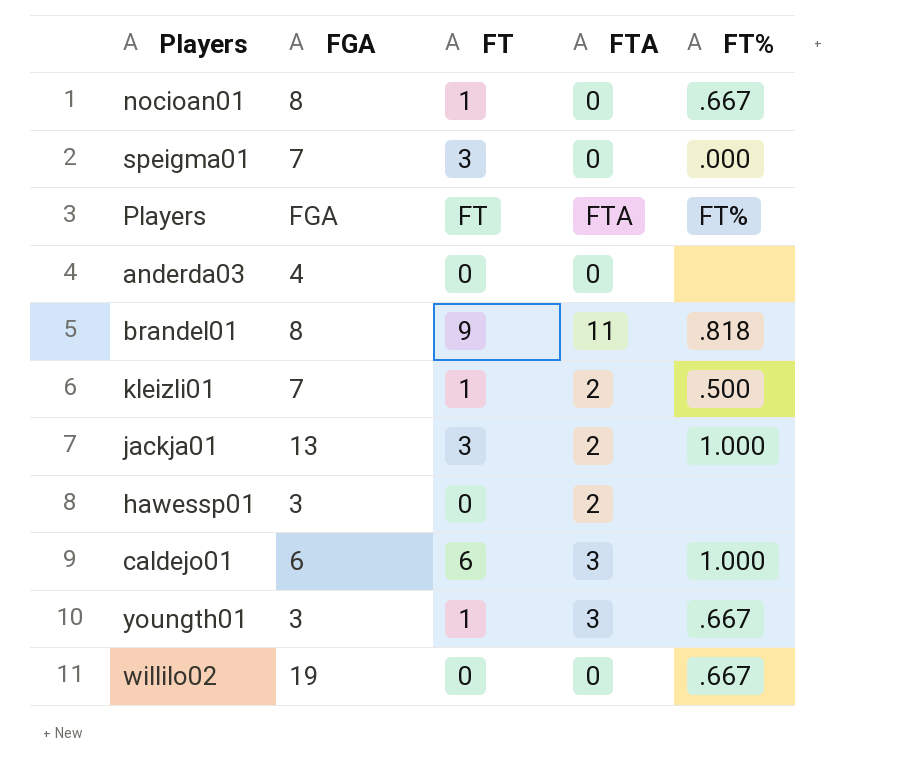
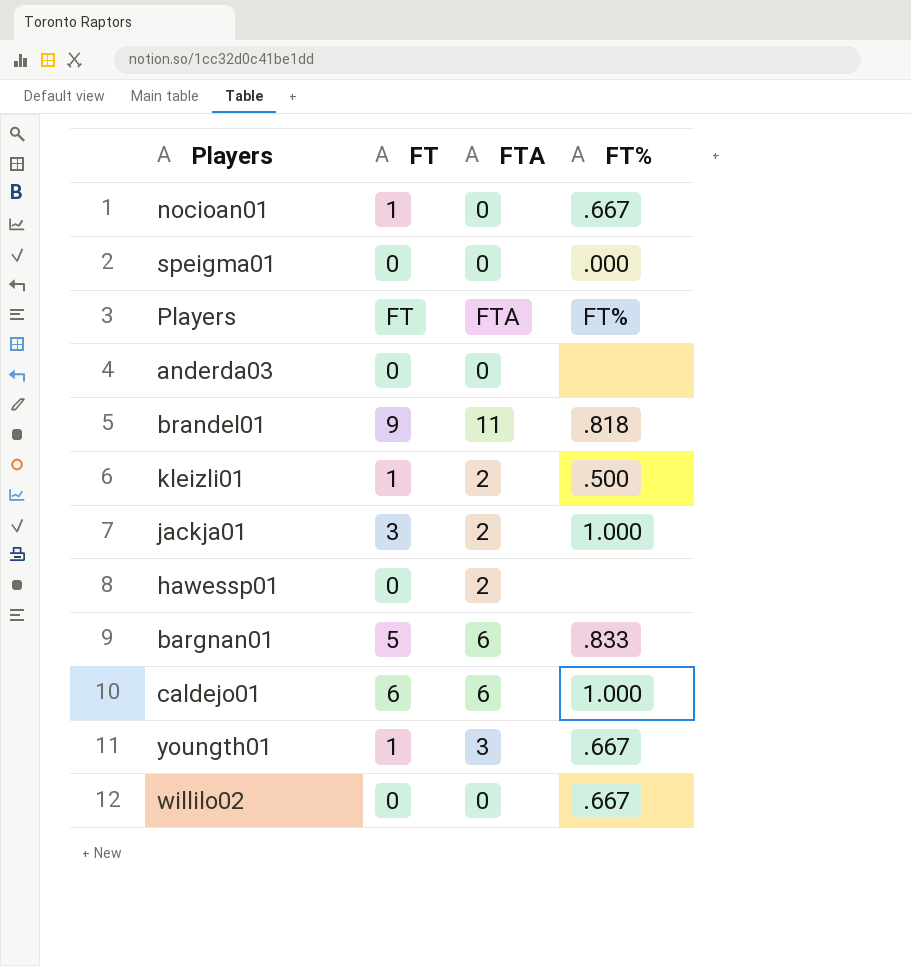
column FGA | position: 2 -> none
speigma01 | FT: 3 -> 0
row bargnan01: none -> 5 | 6 | .833
caldejo01 | FTA: 3 -> 6

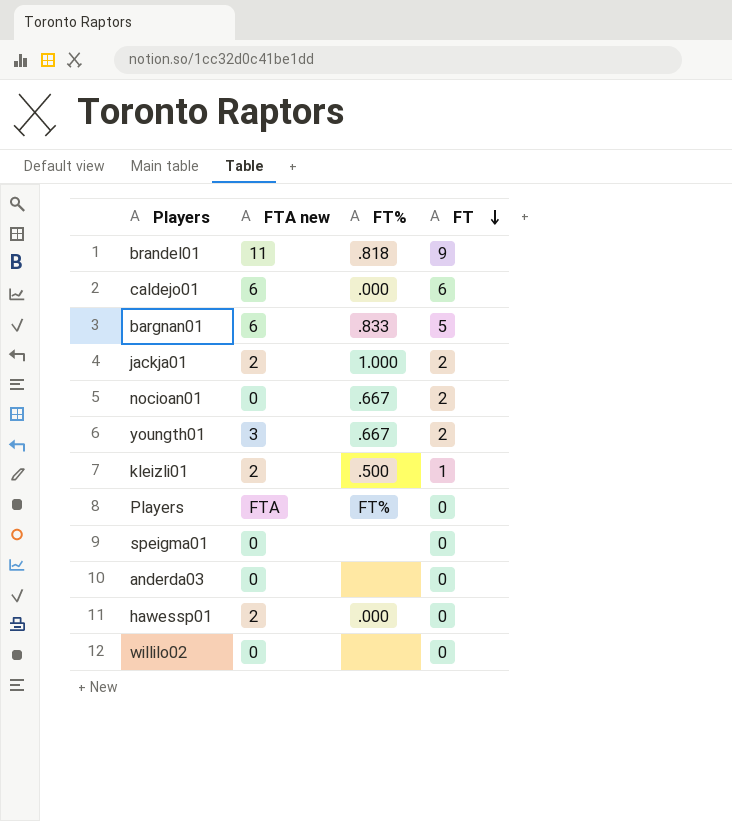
row order: none -> FT descending
column name: FTA -> FTA new
column FT | position: 2 -> 4
caldejo01 | FT%: 1.000 -> .000
jackja01 | FT: 3 -> 2
nocioan01 | FT: 1 -> 2
youngth01 | FT: 1 -> 2
Players | FT: FT -> 0
speigma01 | FT%: .000 -> none
hawessp01 | FT%: none -> .000
willilo02 | FT%: .667 -> none

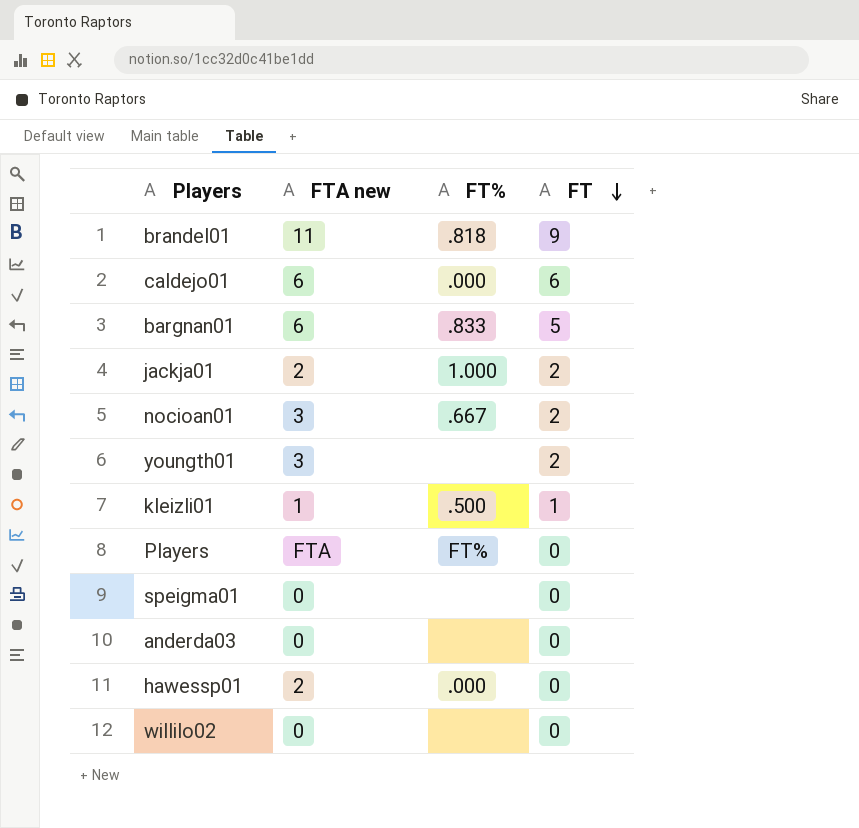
nocioan01 | FTA new: 0 -> 3
youngth01 | FT%: .667 -> none
kleizli01 | FTA new: 2 -> 1

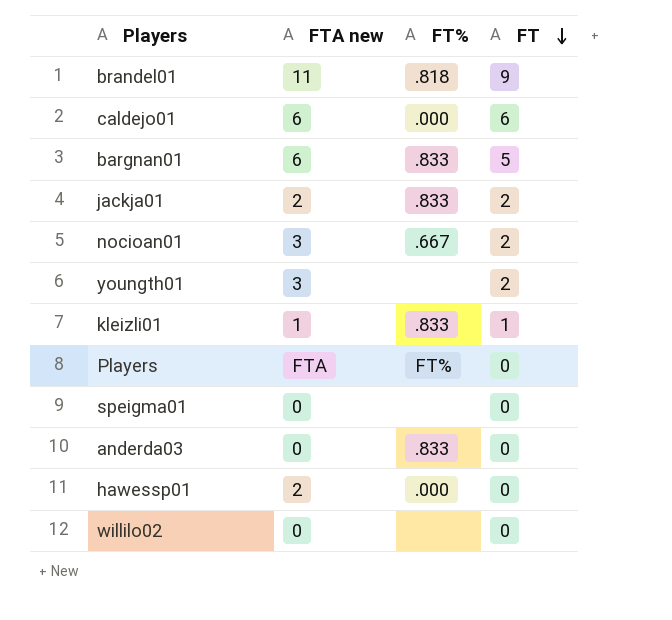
jackja01 | FT%: 1.000 -> .833
kleizli01 | FT%: .500 -> .833
anderda03 | FT%: none -> .833

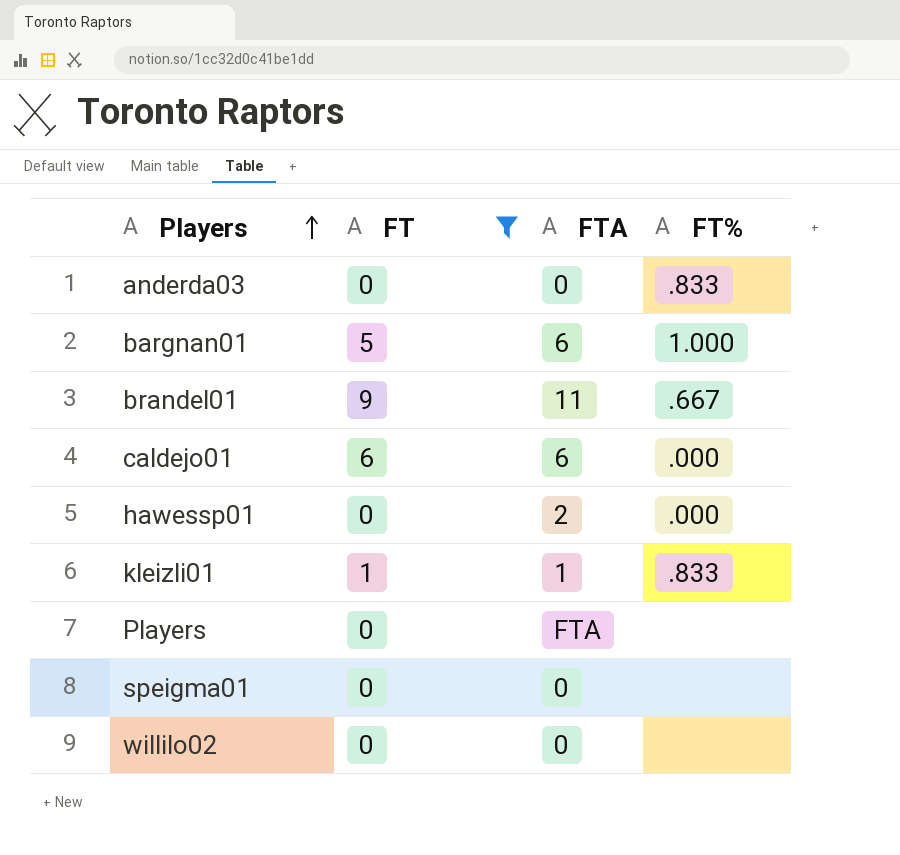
filter: none -> FT != 2
row order: FT descending -> Players ascending
column FT | position: 4 -> 2
column name: FTA new -> FTA
bargnan01 | FT%: .833 -> 1.000
brandel01 | FT%: .818 -> .667
Players | FT%: FT% -> none

